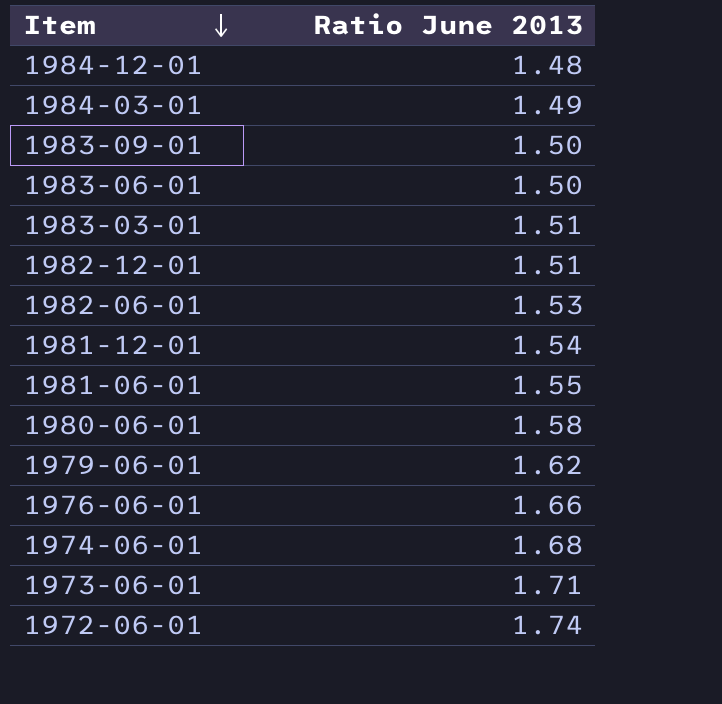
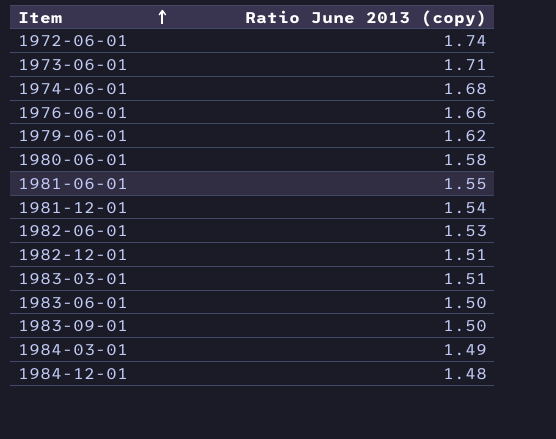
row order: Item descending -> Item ascending
column name: Ratio June 2013 -> Ratio June 2013 (copy)

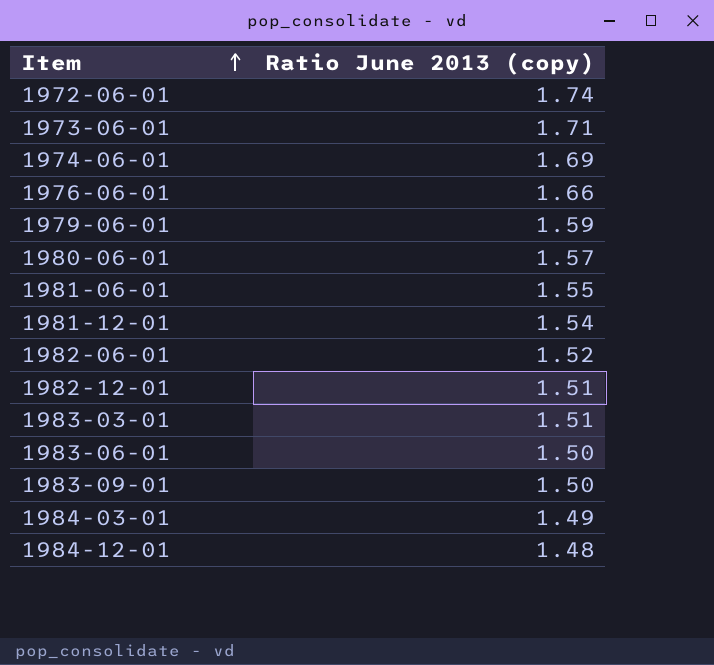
1974-06-01 | Ratio June 2013 (copy): 1.68 -> 1.69
1979-06-01 | Ratio June 2013 (copy): 1.62 -> 1.59
1980-06-01 | Ratio June 2013 (copy): 1.58 -> 1.57
1982-06-01 | Ratio June 2013 (copy): 1.53 -> 1.52

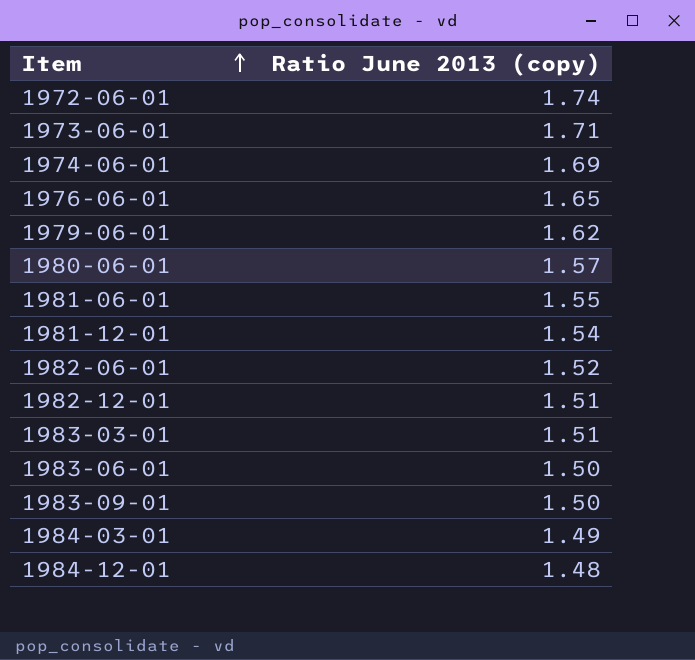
1976-06-01 | Ratio June 2013 (copy): 1.66 -> 1.65
1979-06-01 | Ratio June 2013 (copy): 1.59 -> 1.62

